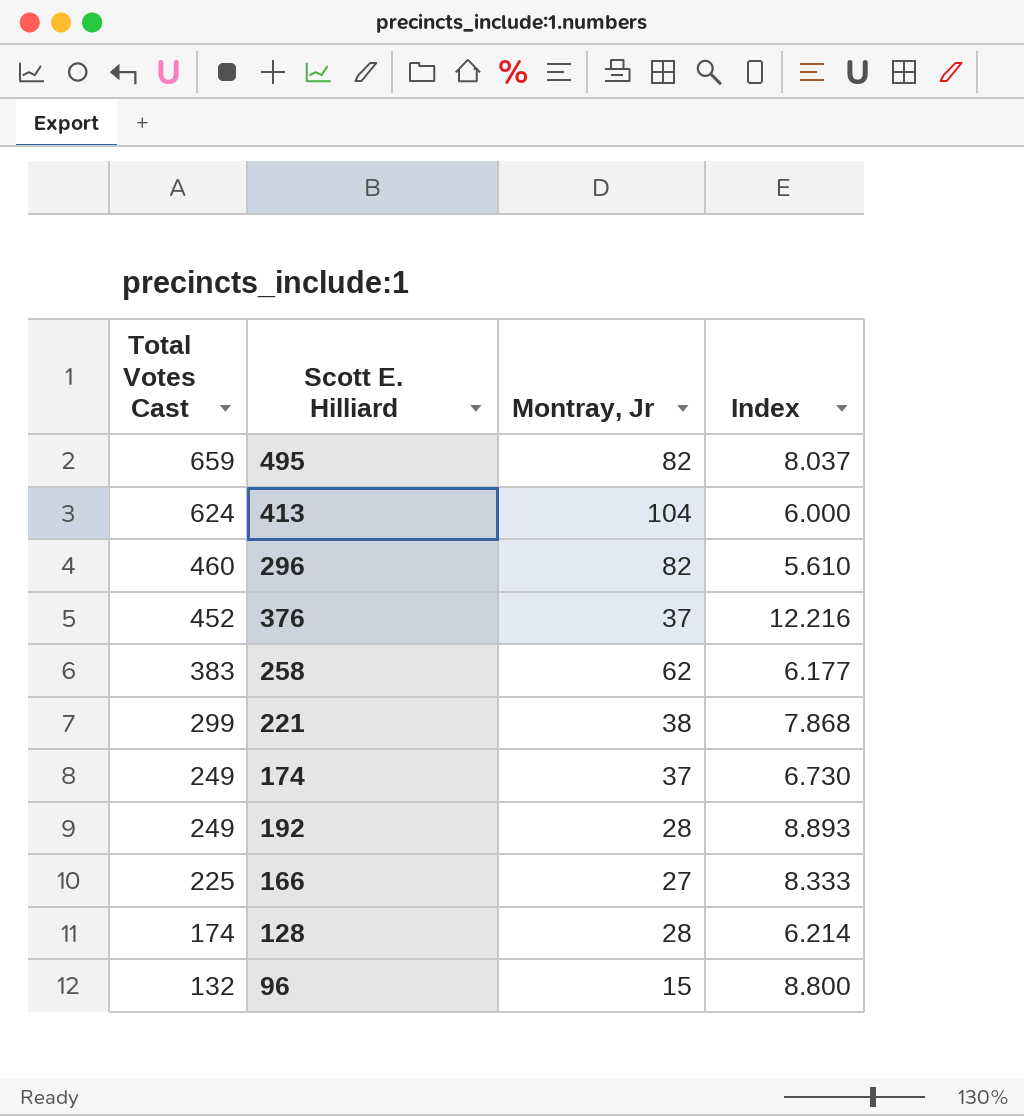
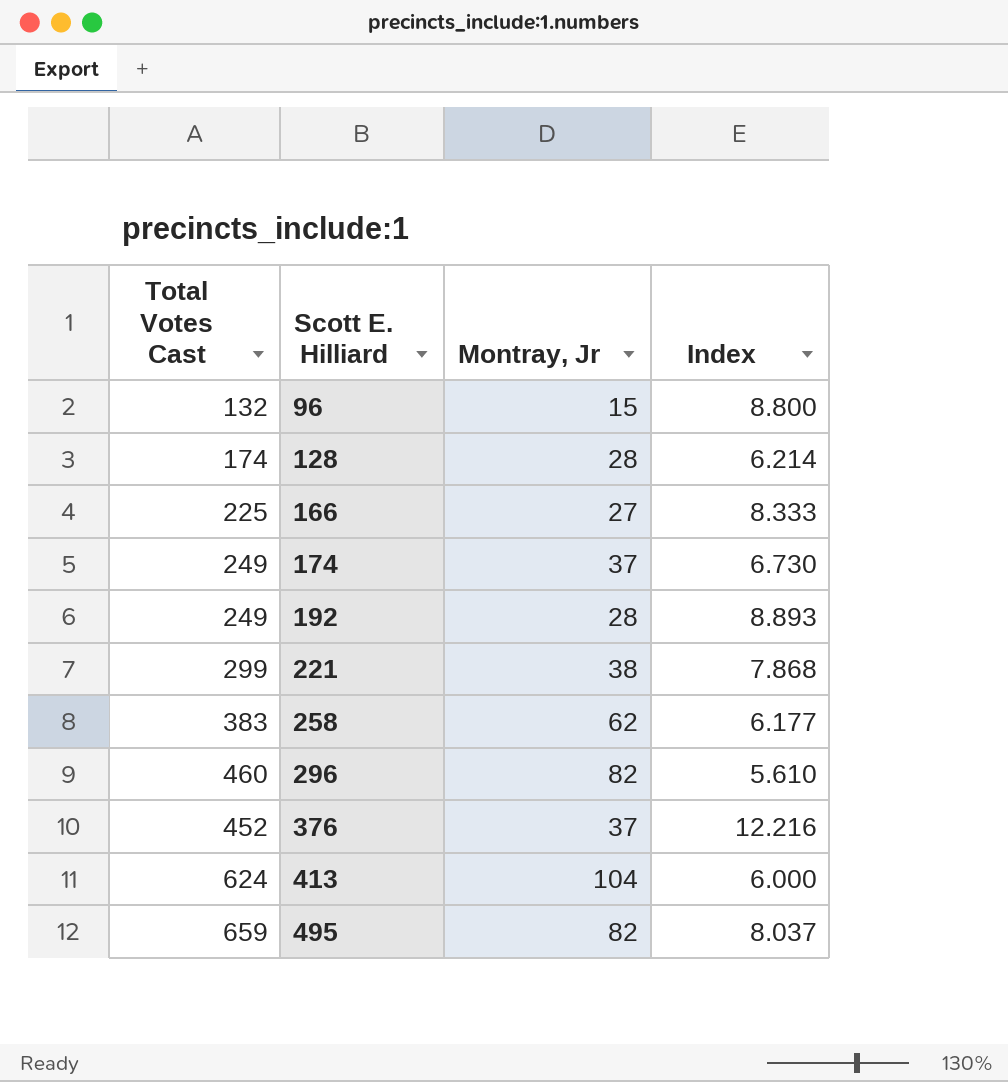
row order: Total Votes Cast descending -> Scott E. Hilliard ascending

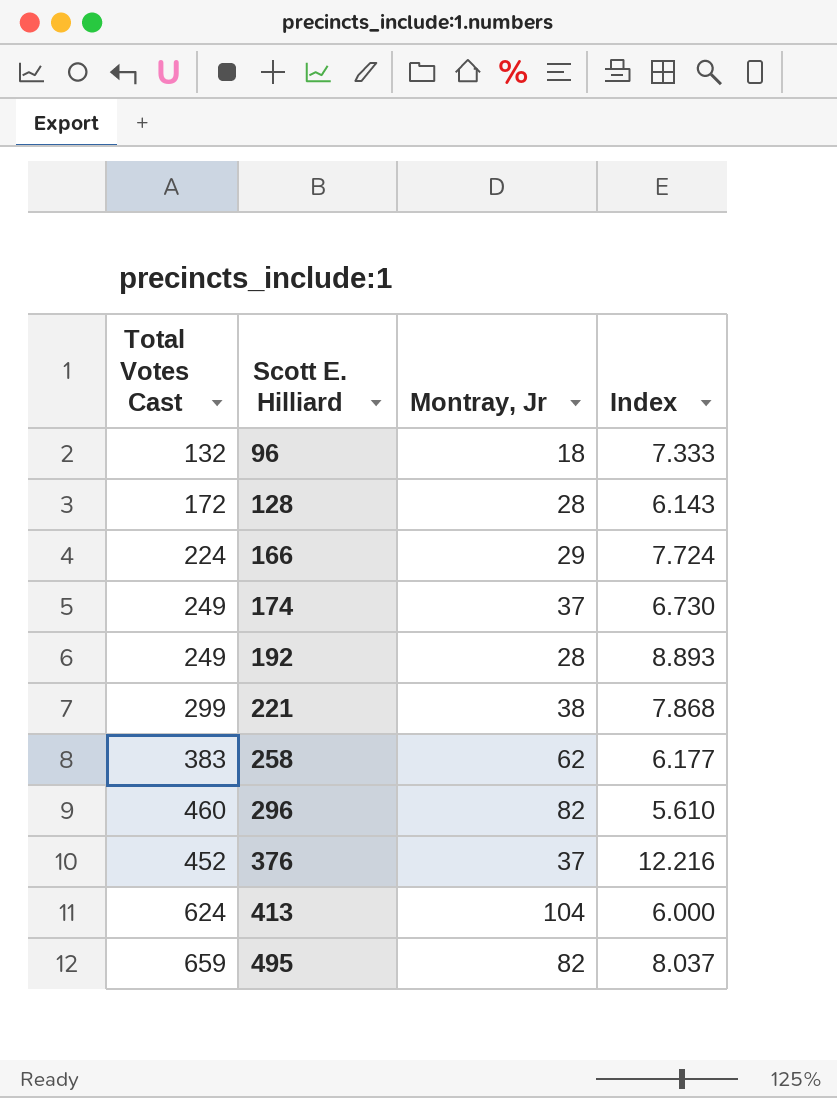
96 | Montray, Jr: 15 -> 18
96 | Index: 8.800 -> 7.333
128 | Total Votes Cast: 174 -> 172
128 | Index: 6.214 -> 6.143
166 | Total Votes Cast: 225 -> 224
166 | Montray, Jr: 27 -> 29
166 | Index: 8.333 -> 7.724

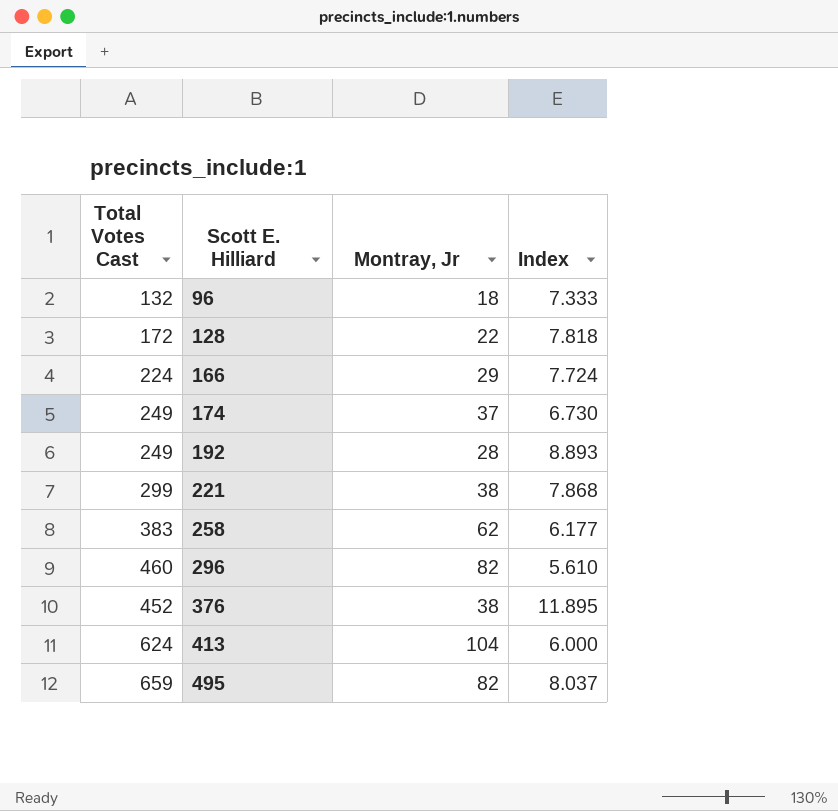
128 | Montray, Jr: 28 -> 22
128 | Index: 6.143 -> 7.818
376 | Montray, Jr: 37 -> 38
376 | Index: 12.216 -> 11.895

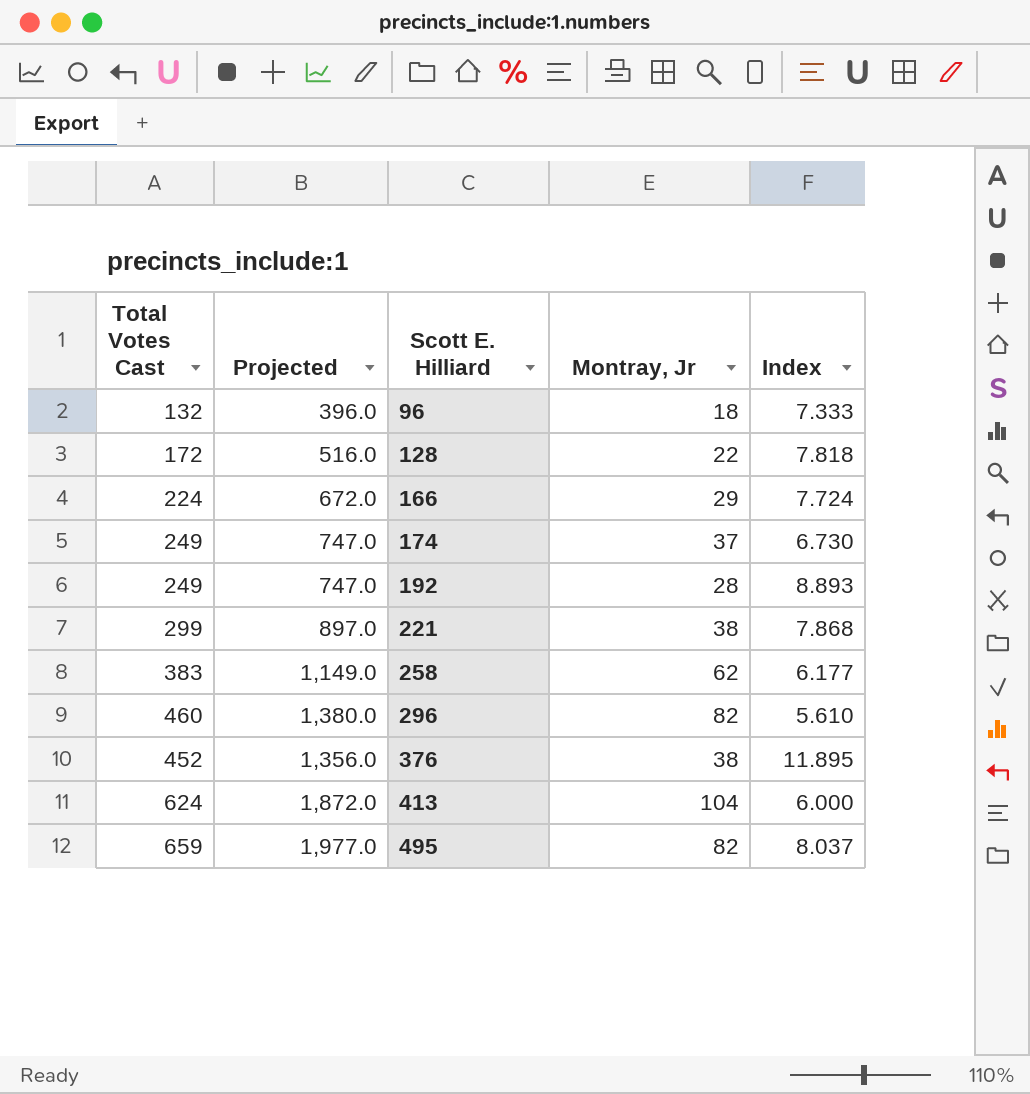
column Projected | formula: none -> [Total Votes Cast] * 3

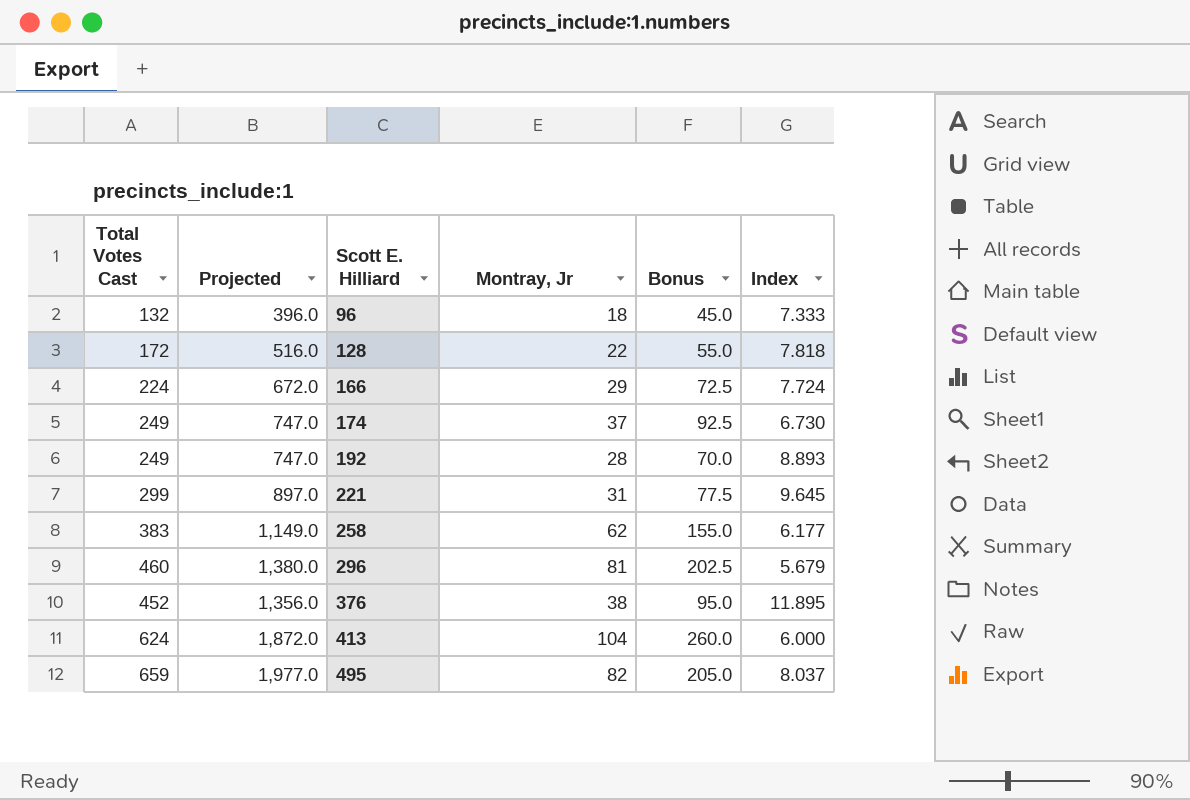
column Bonus | formula: none -> [Montray, Jr] * 2.5
221 | Montray, Jr: 38 -> 31
221 | Index: 7.868 -> 9.645
296 | Montray, Jr: 82 -> 81
296 | Index: 5.610 -> 5.679

